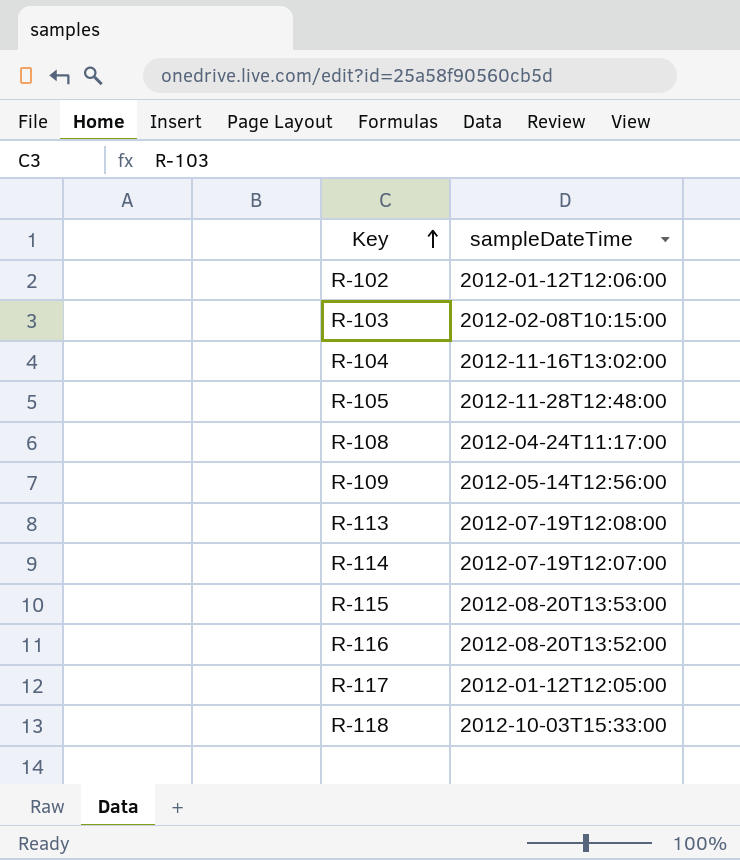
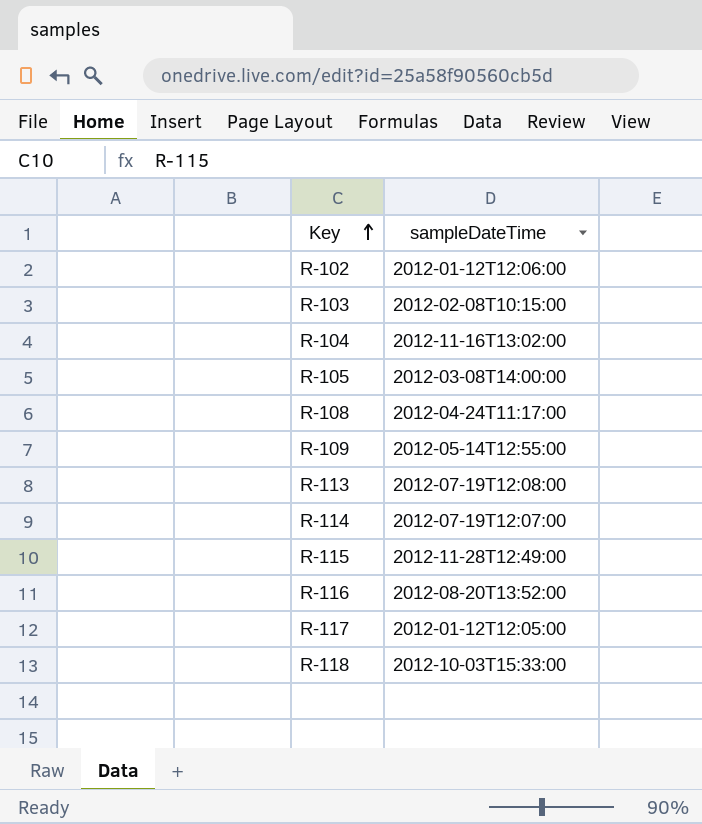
R-105 | sampleDateTime: 2012-11-28T12:48:00 -> 2012-03-08T14:00:00
R-109 | sampleDateTime: 2012-05-14T12:56:00 -> 2012-05-14T12:55:00
R-115 | sampleDateTime: 2012-08-20T13:53:00 -> 2012-11-28T12:49:00

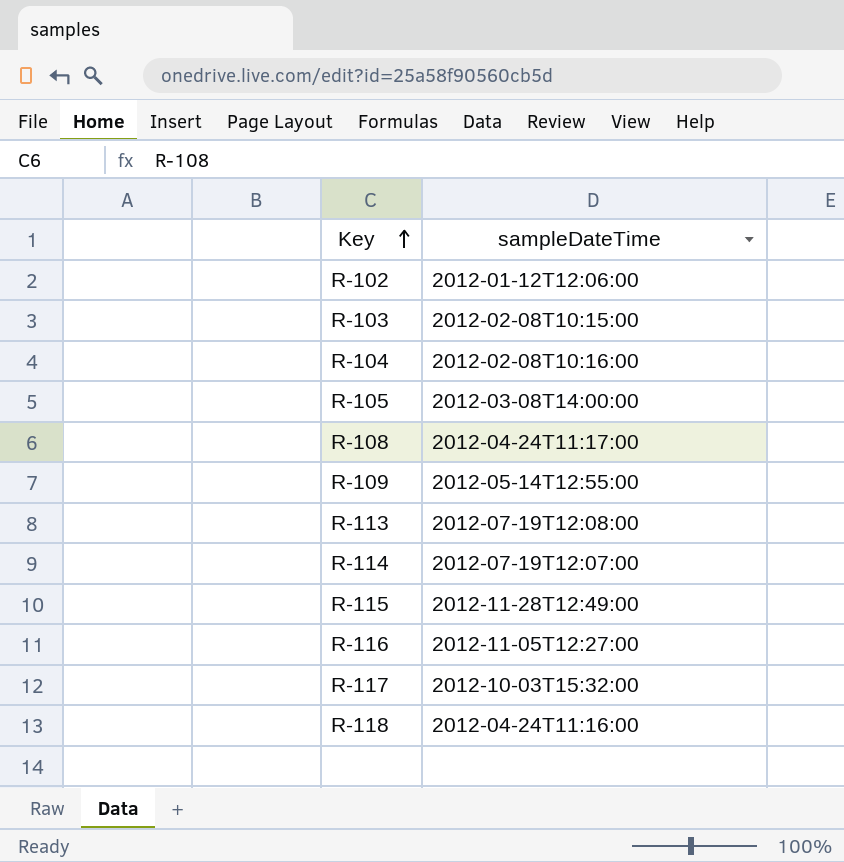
R-104 | sampleDateTime: 2012-11-16T13:02:00 -> 2012-02-08T10:16:00
R-116 | sampleDateTime: 2012-08-20T13:52:00 -> 2012-11-05T12:27:00
R-117 | sampleDateTime: 2012-01-12T12:05:00 -> 2012-10-03T15:32:00
R-118 | sampleDateTime: 2012-10-03T15:33:00 -> 2012-04-24T11:16:00

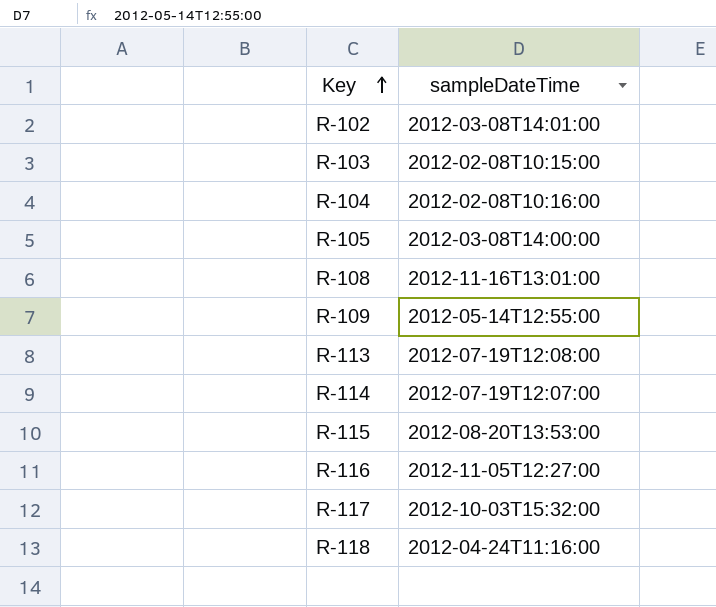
R-102 | sampleDateTime: 2012-01-12T12:06:00 -> 2012-03-08T14:01:00
R-108 | sampleDateTime: 2012-04-24T11:17:00 -> 2012-11-16T13:01:00
R-115 | sampleDateTime: 2012-11-28T12:49:00 -> 2012-08-20T13:53:00

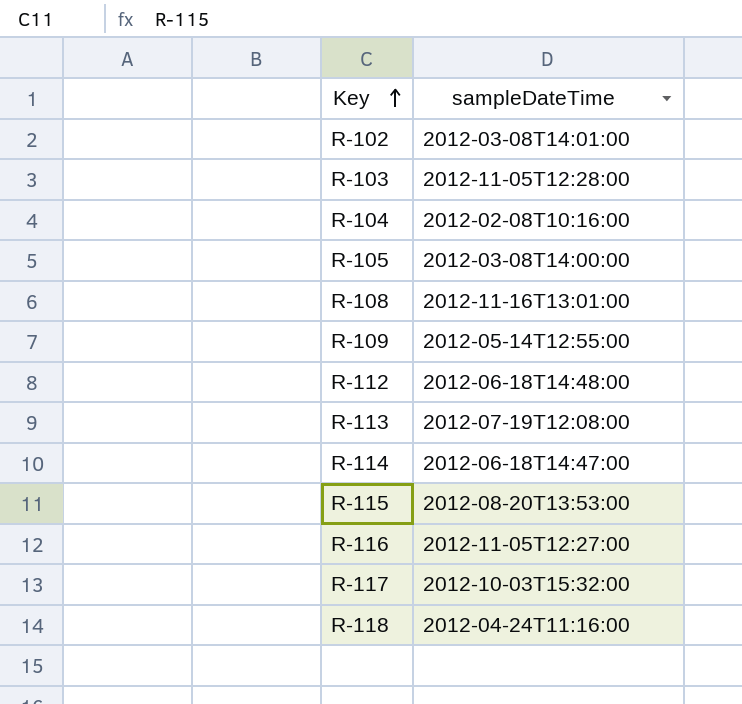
R-103 | sampleDateTime: 2012-02-08T10:15:00 -> 2012-11-05T12:28:00
row R-112: none -> 2012-06-18T14:48:00
R-114 | sampleDateTime: 2012-07-19T12:07:00 -> 2012-06-18T14:47:00

